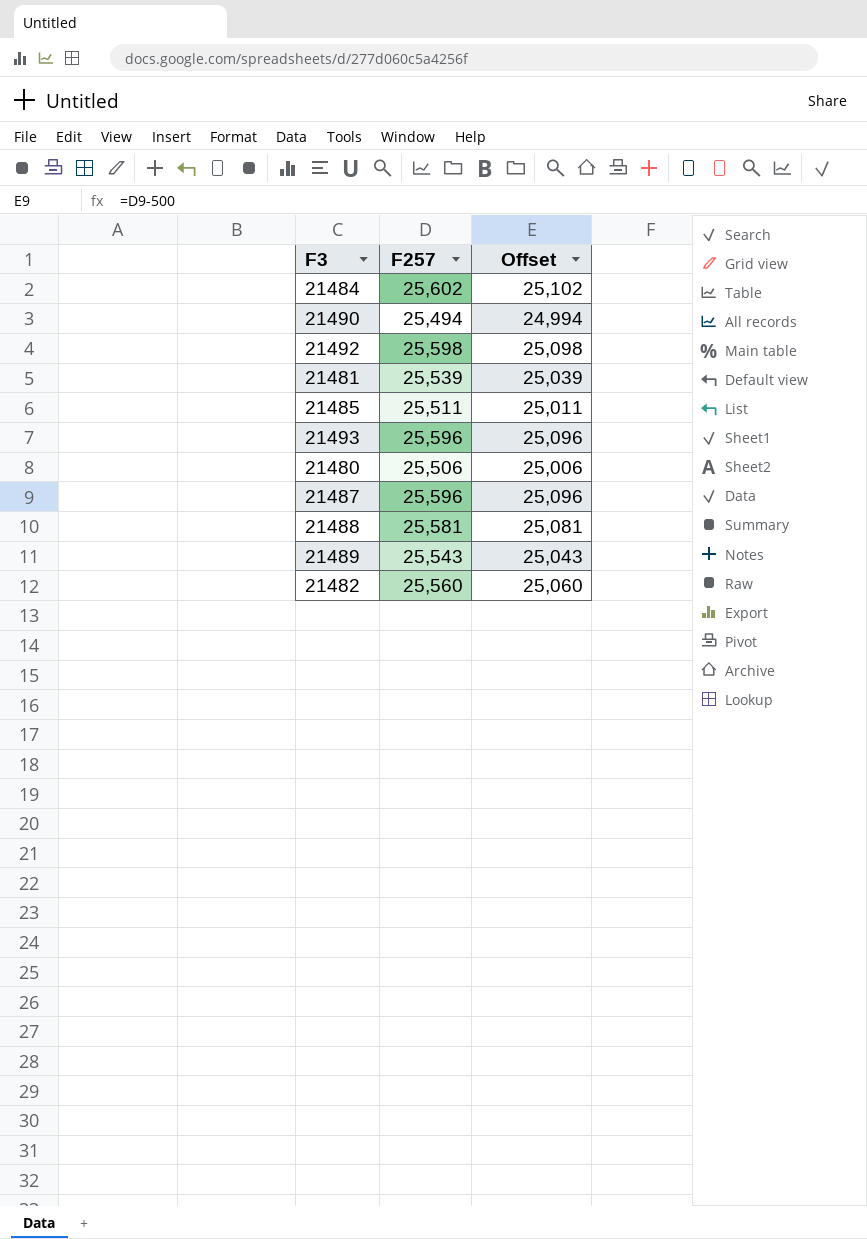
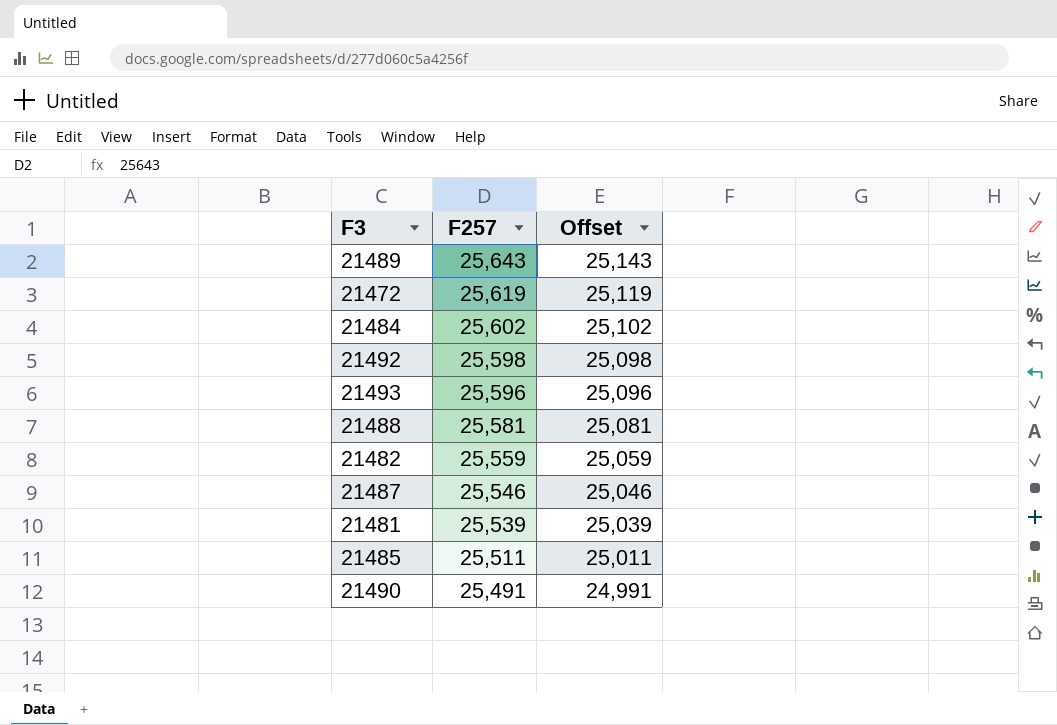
row order: none -> F257 descending
row 21480: 25,506 | 25,006 -> none
21489 | F257: 25,543 -> 25,643
21489 | Offset: 25,043 -> 25,143
row 21472: none -> 25,619 | 25,119
21482 | F257: 25,560 -> 25,559
21482 | Offset: 25,060 -> 25,059
21487 | F257: 25,596 -> 25,546
21487 | Offset: 25,096 -> 25,046
21490 | F257: 25,494 -> 25,491
21490 | Offset: 24,994 -> 24,991

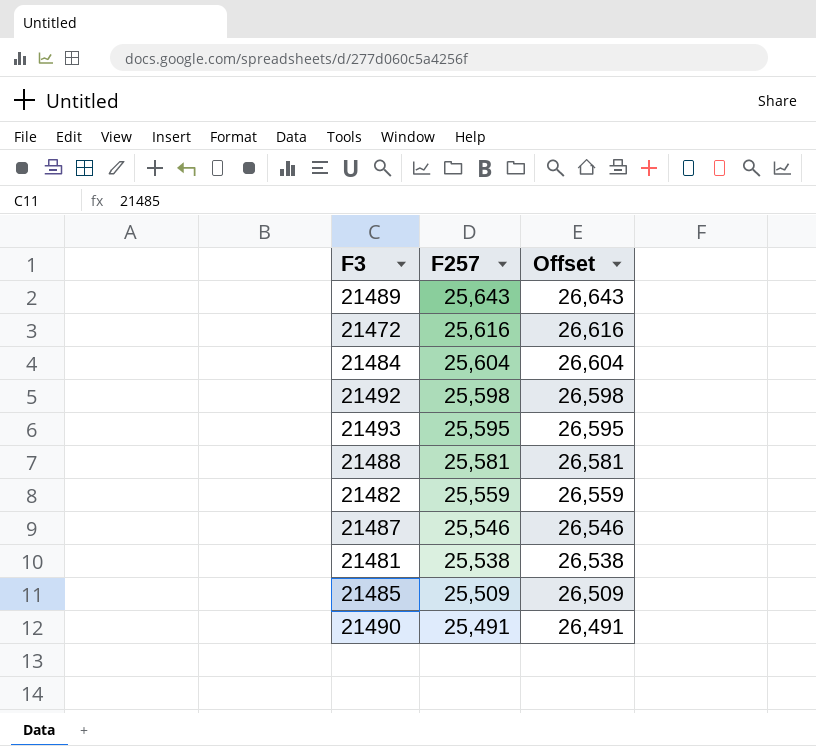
column Offset | formula: [F257] - 500 -> [F257] + 1000
21472 | F257: 25,619 -> 25,616
21484 | F257: 25,602 -> 25,604
21493 | F257: 25,596 -> 25,595
21481 | F257: 25,539 -> 25,538
21485 | F257: 25,511 -> 25,509

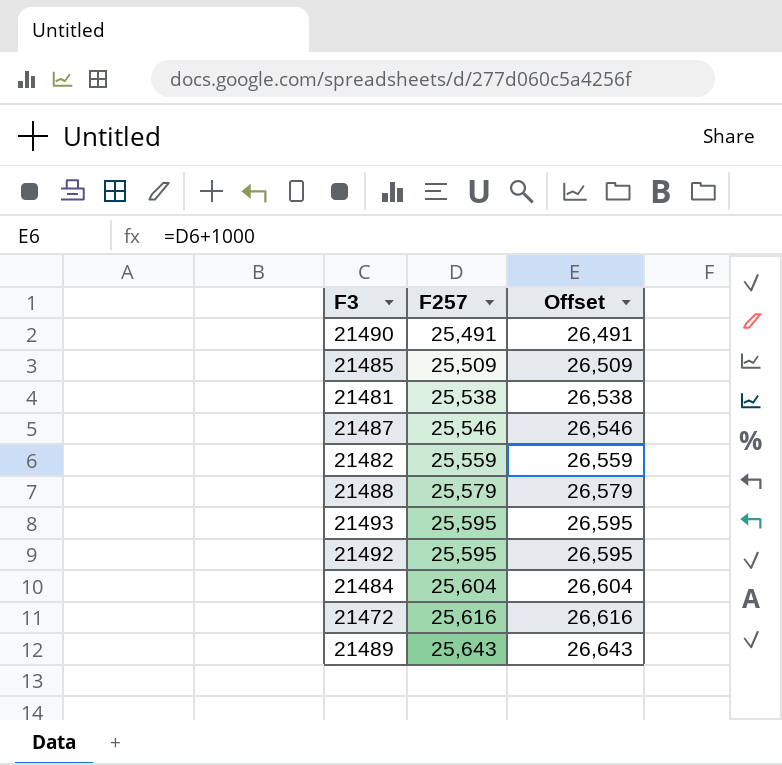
row order: F257 descending -> F257 ascending
21488 | F257: 25,581 -> 25,579
21488 | Offset: 26,581 -> 26,579
21492 | F257: 25,598 -> 25,595
21492 | Offset: 26,598 -> 26,595

